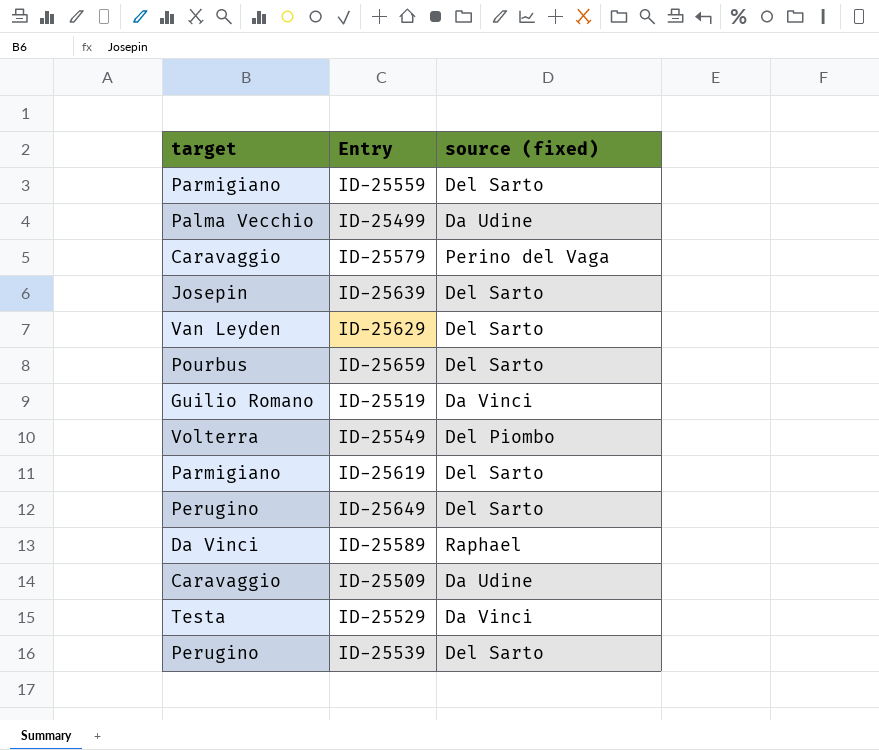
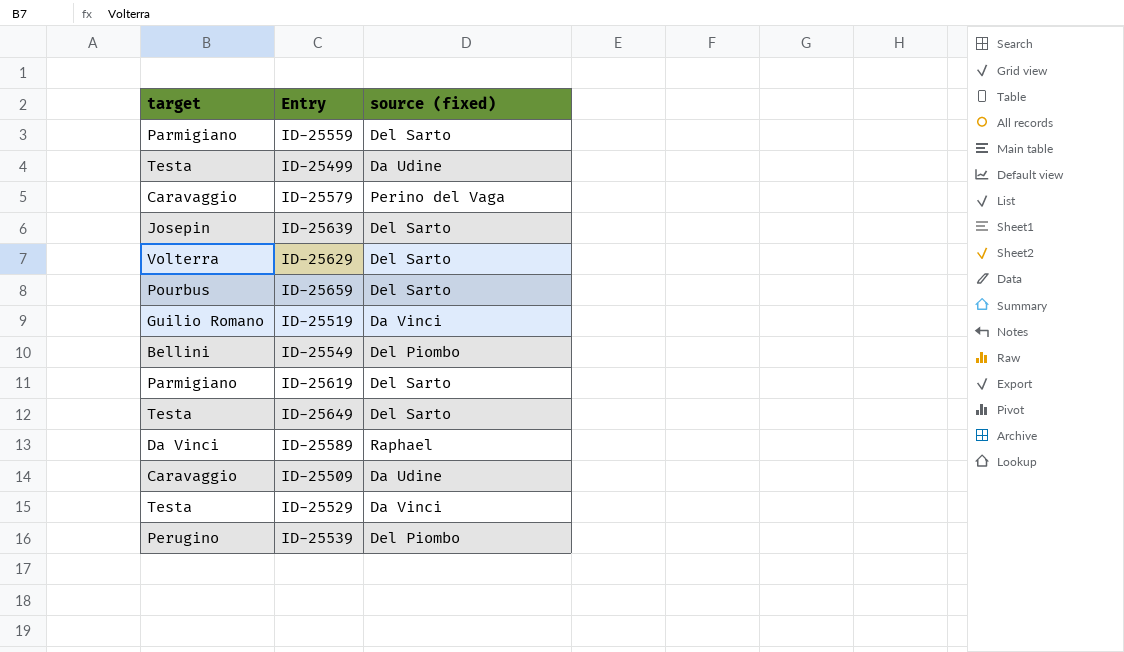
ID-25499 | target: Palma Vecchio -> Testa
ID-25629 | target: Van Leyden -> Volterra
ID-25549 | target: Volterra -> Bellini
ID-25649 | target: Perugino -> Testa
ID-25539 | source (fixed): Del Sarto -> Del Piombo

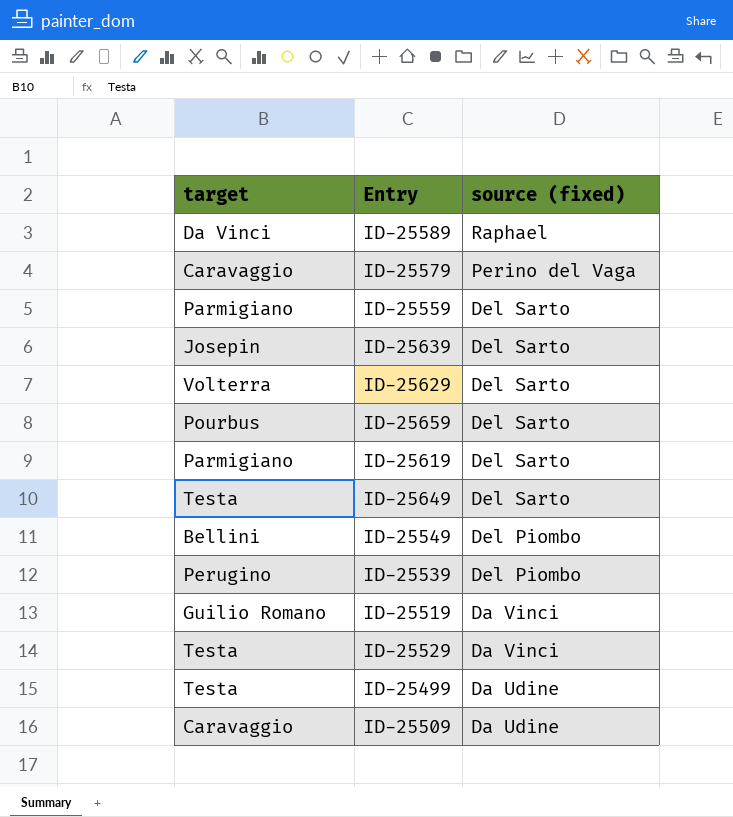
row order: none -> source (fixed) descending

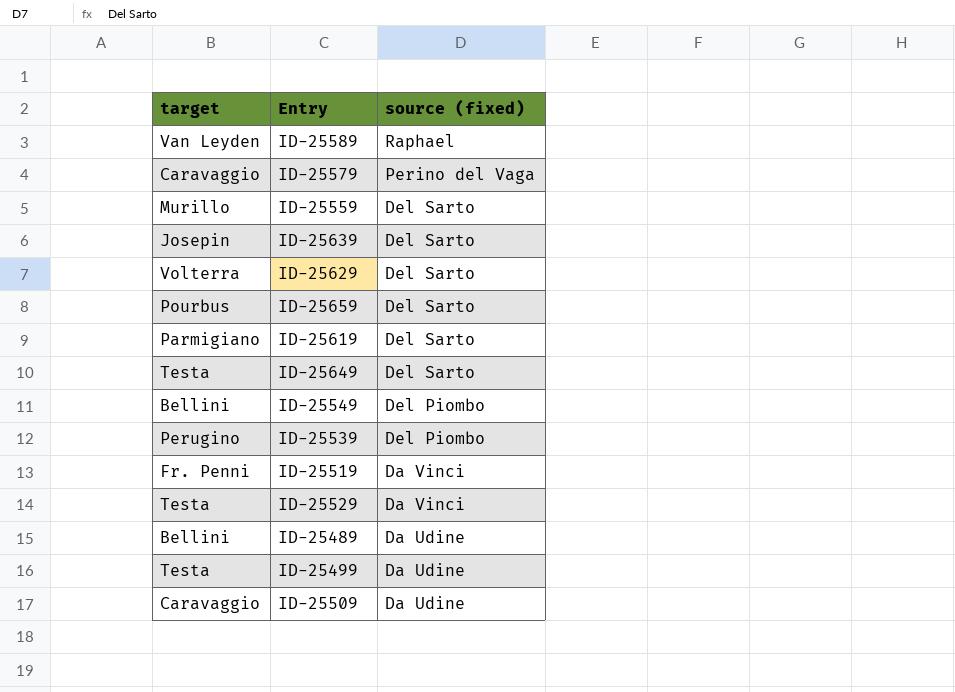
ID-25589 | target: Da Vinci -> Van Leyden
ID-25559 | target: Parmigiano -> Murillo
ID-25519 | target: Guilio Romano -> Fr. Penni
row ID-25489: none -> Bellini | Da Udine

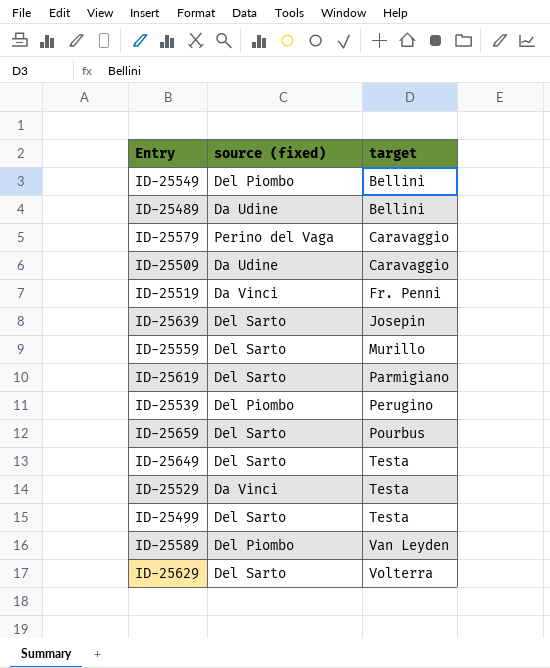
row order: source (fixed) descending -> target ascending
column target | position: 1 -> 3
ID-25499 | source (fixed): Da Udine -> Del Sarto
ID-25589 | source (fixed): Raphael -> Del Piombo

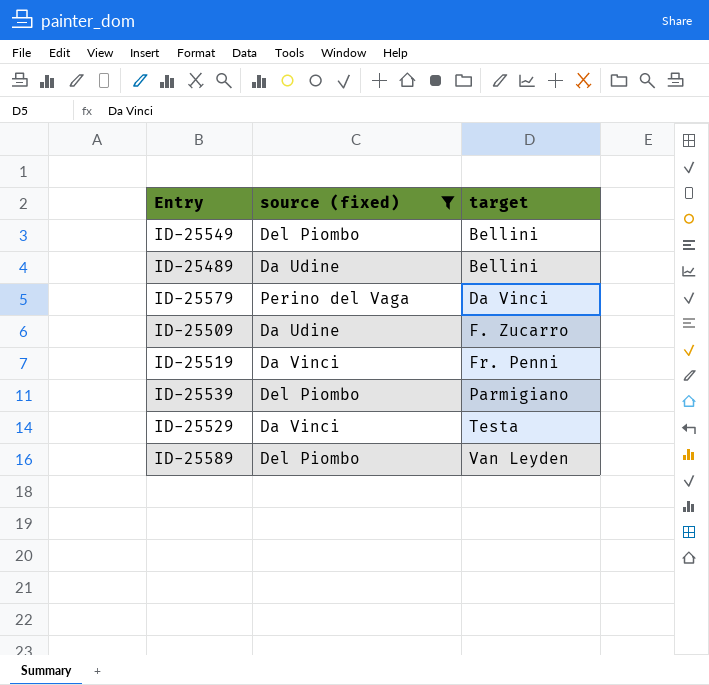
filter: none -> source (fixed) != Del Sarto
ID-25579 | target: Caravaggio -> Da Vinci
ID-25509 | target: Caravaggio -> F. Zucarro
ID-25539 | target: Perugino -> Parmigiano

